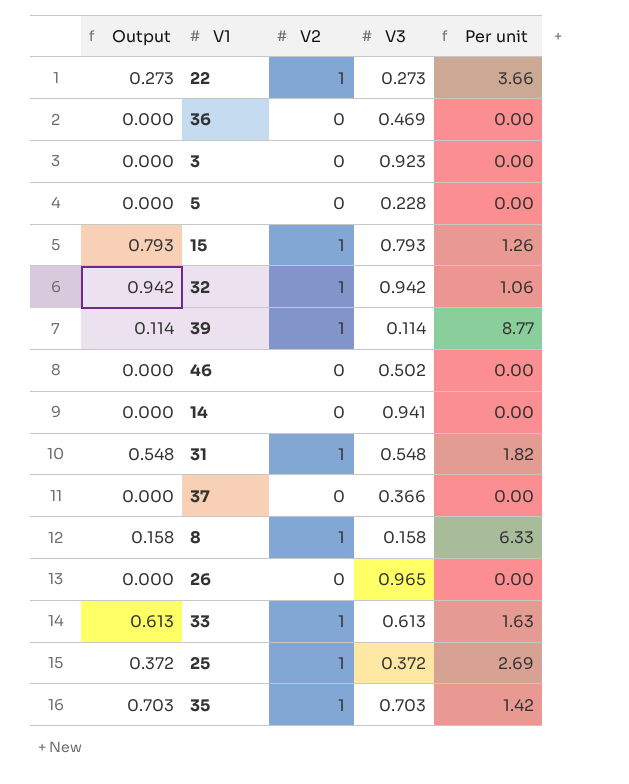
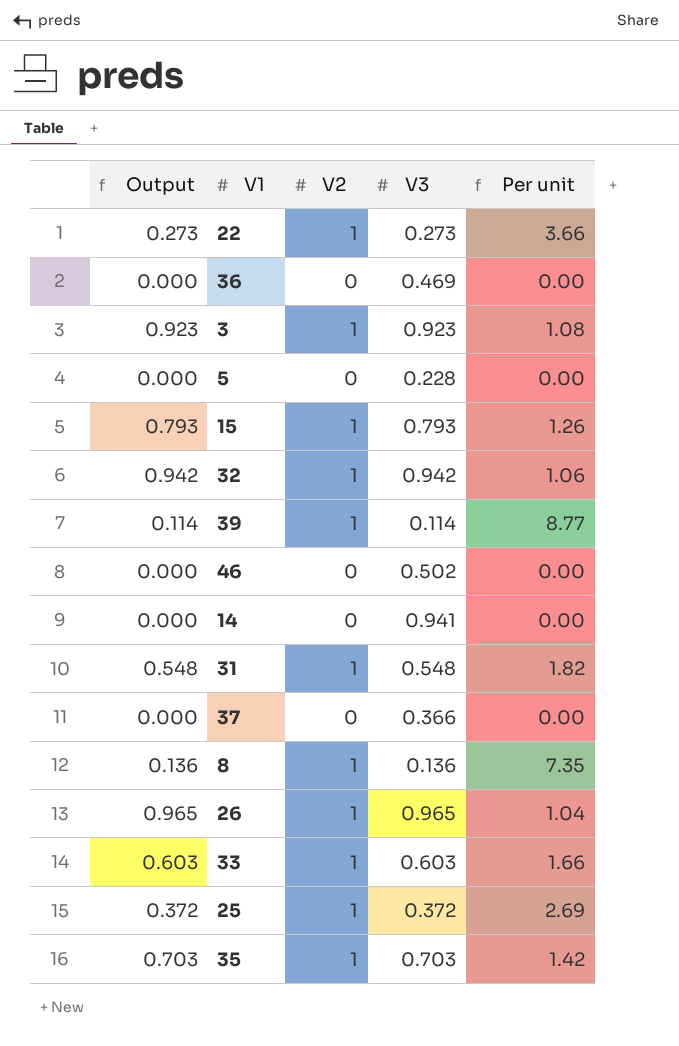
3 | Output: 0.000 -> 0.923
3 | V2: 0 -> 1
3 | Per unit: 0.00 -> 1.08
8 | Output: 0.158 -> 0.136
8 | V3: 0.158 -> 0.136
8 | Per unit: 6.33 -> 7.35
26 | Output: 0.000 -> 0.965
26 | V2: 0 -> 1
26 | Per unit: 0.00 -> 1.04
33 | Output: 0.613 -> 0.603
33 | V3: 0.613 -> 0.603
33 | Per unit: 1.63 -> 1.66

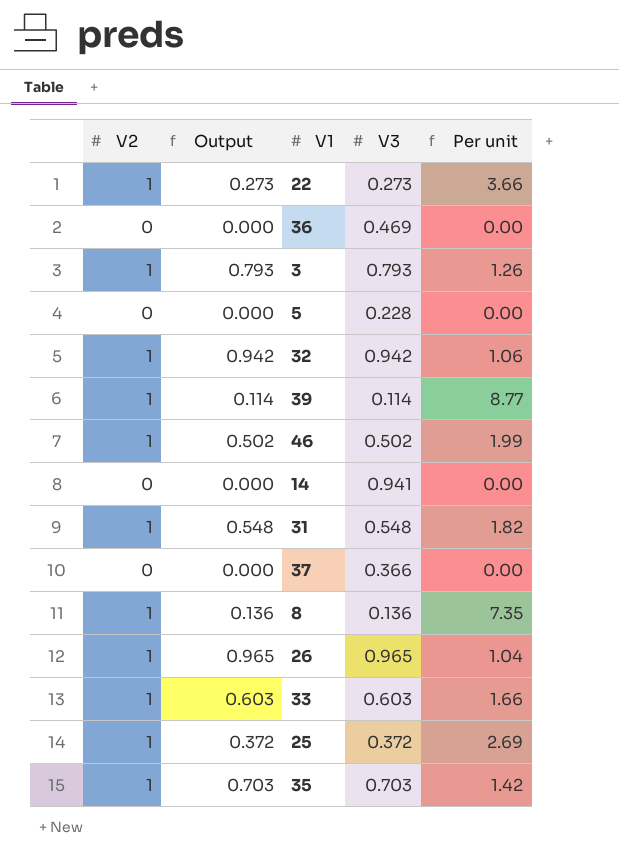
column V2 | position: 3 -> 1
row 15: 0.793 | 1 | 0.793 | 1.26 -> none
3 | Output: 0.923 -> 0.793
3 | V3: 0.923 -> 0.793
3 | Per unit: 1.08 -> 1.26
46 | V2: 0 -> 1
46 | Output: 0.000 -> 0.502
46 | Per unit: 0.00 -> 1.99

